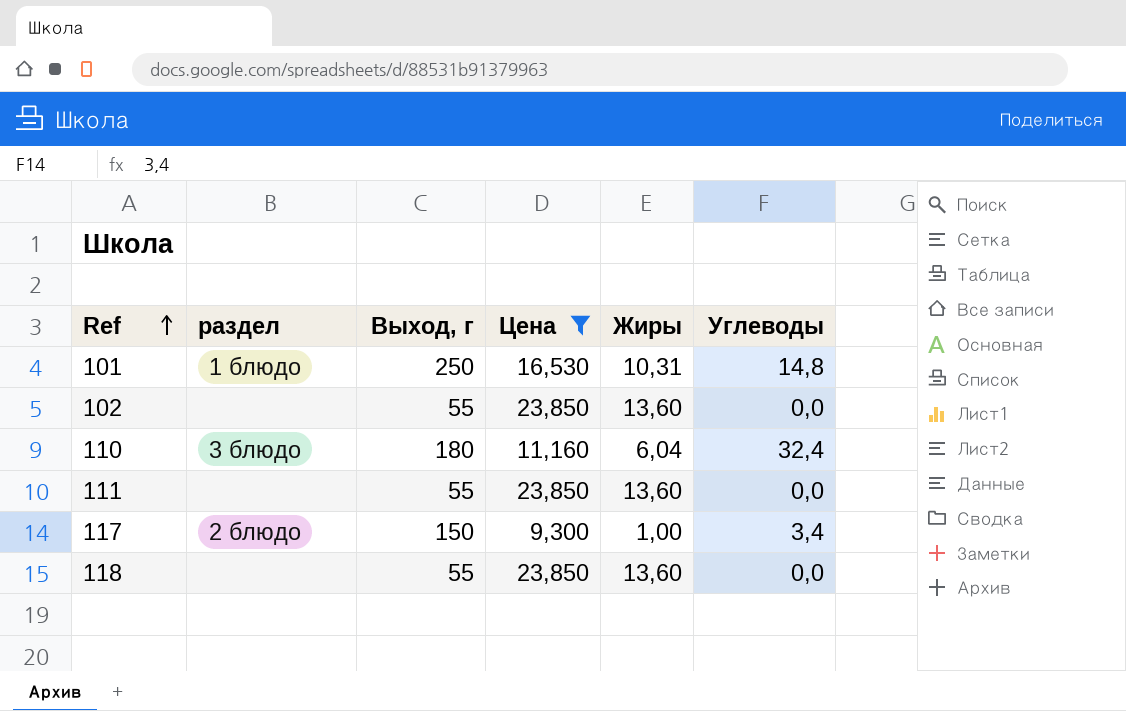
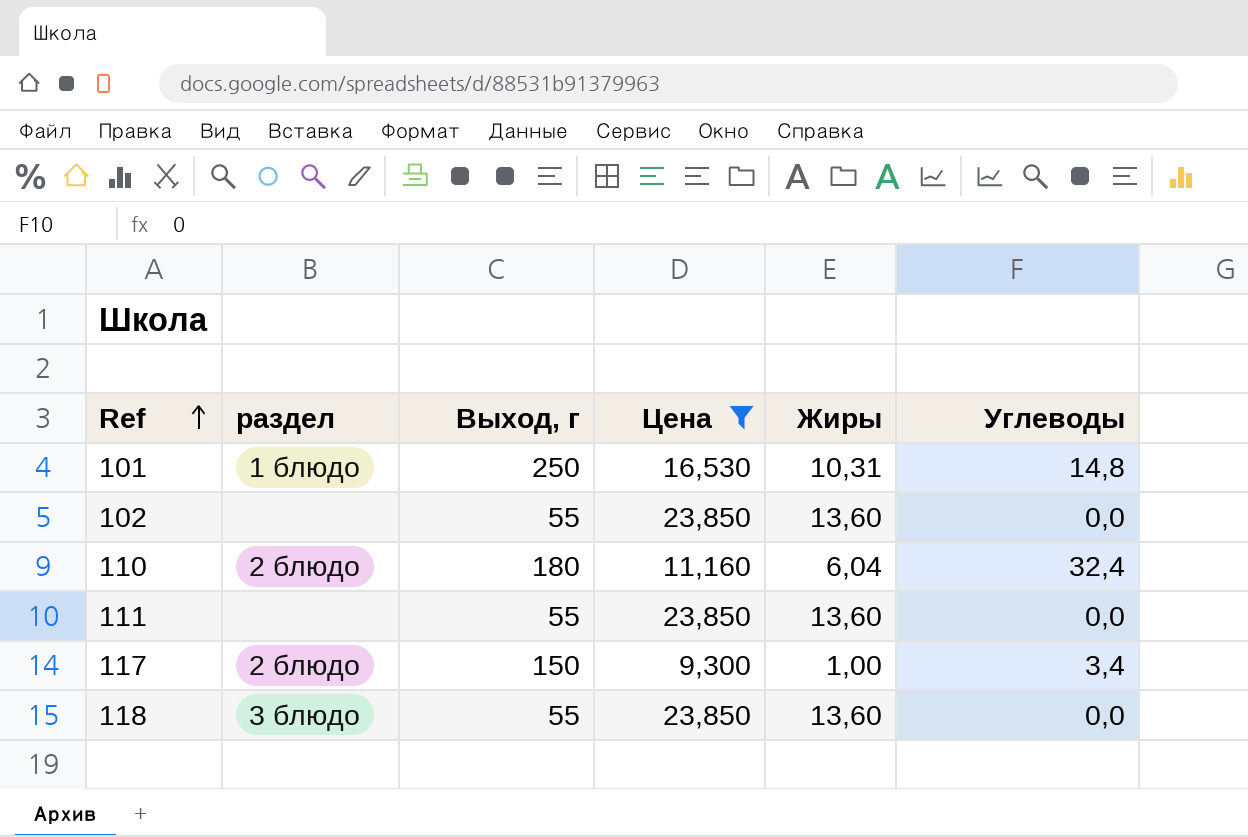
110 | раздел: 3 блюдо -> 2 блюдо
118 | раздел: none -> 3 блюдо

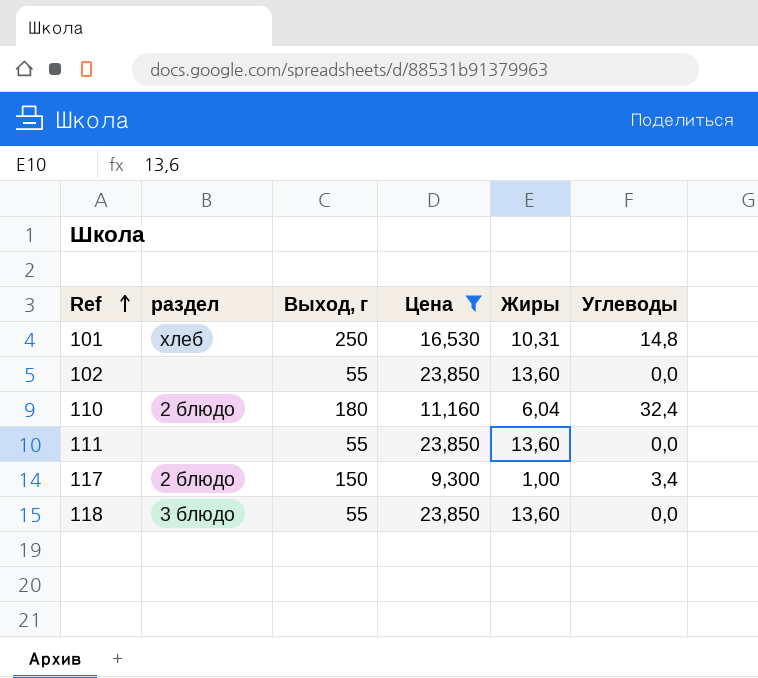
101 | раздел: 1 блюдо -> хлеб

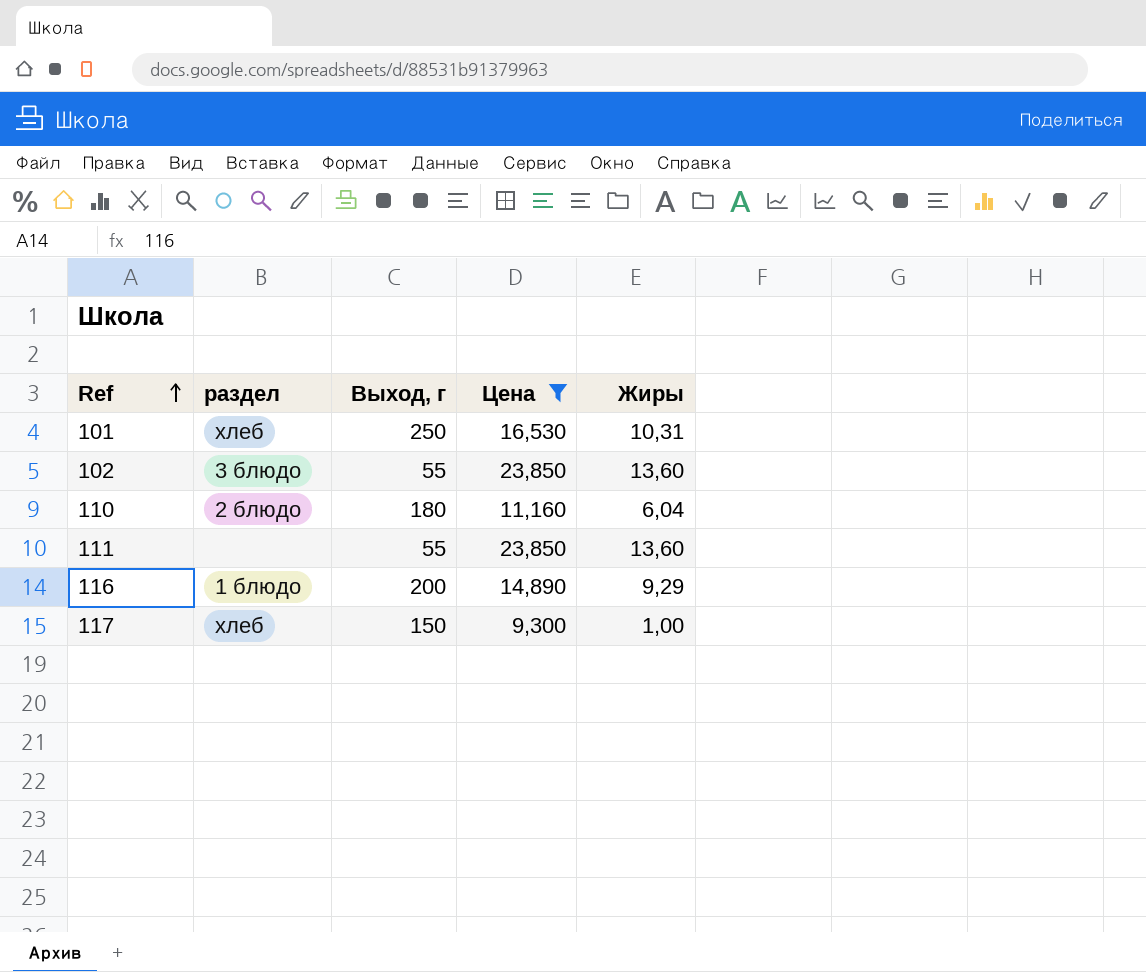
column Углеводы | position: 6 -> none
row 118: 3 блюдо | 55 | 23,850 | 13,60 | 0,0 -> none
102 | раздел: none -> 3 блюдо
row 116: none -> 1 блюдо | 200 | 14,890 | 9,29
117 | раздел: 2 блюдо -> хлеб

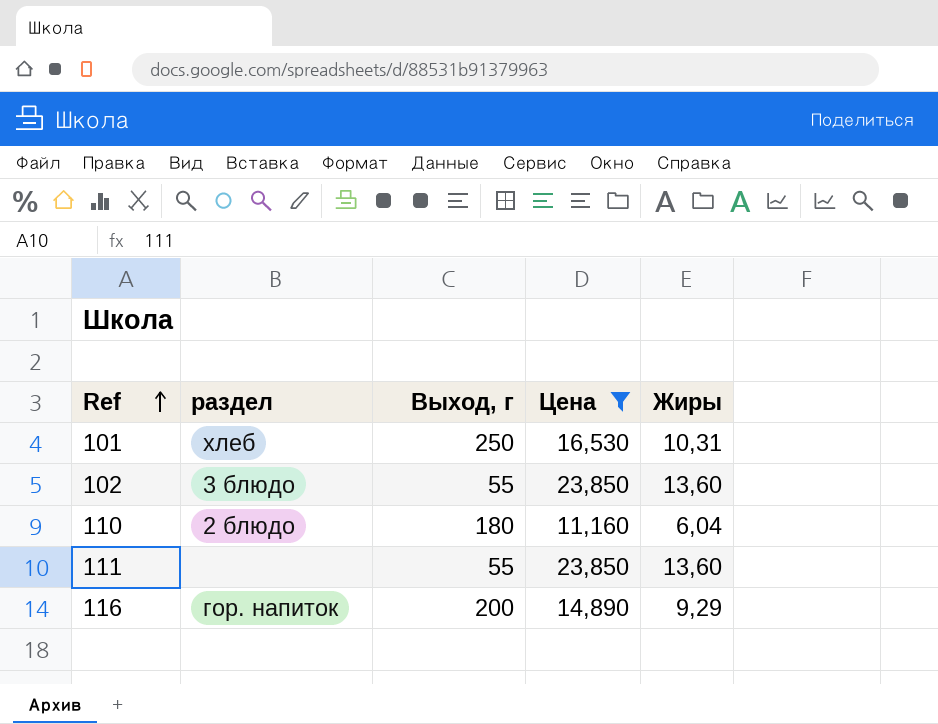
row 117: хлеб | 150 | 9,300 | 1,00 -> none
116 | раздел: 1 блюдо -> гор. напиток

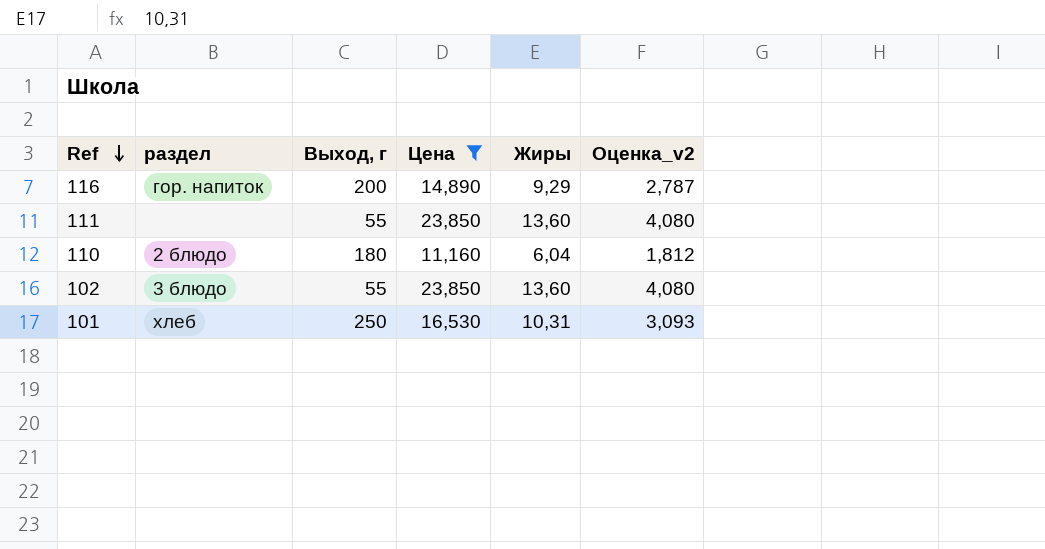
row order: Ref ascending -> Ref descending
column Оценка_v2 | formula: none -> [Жиры] * 0,3

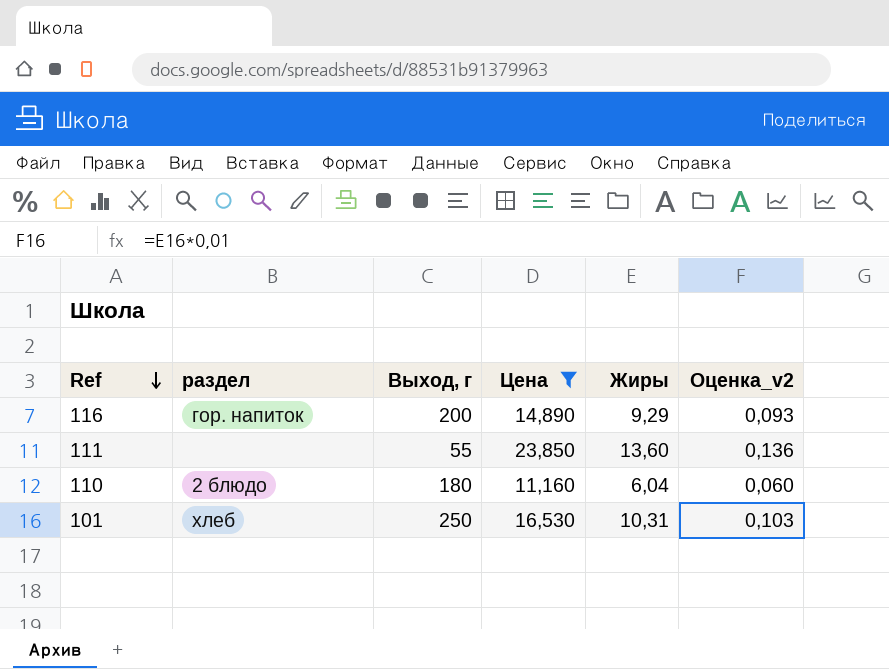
column Оценка_v2 | formula: [Жиры] * 0,3 -> [Жиры] * 0,01
row 102: 3 блюдо | 55 | 23,850 | 13,60 | 4,080 -> none

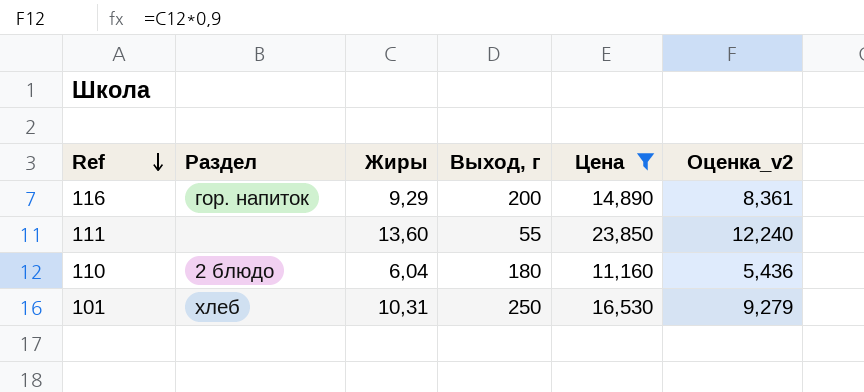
column name: раздел -> Раздел
column Жиры | position: 5 -> 3
column Оценка_v2 | formula: [Жиры] * 0,01 -> [Жиры] * 0,9

